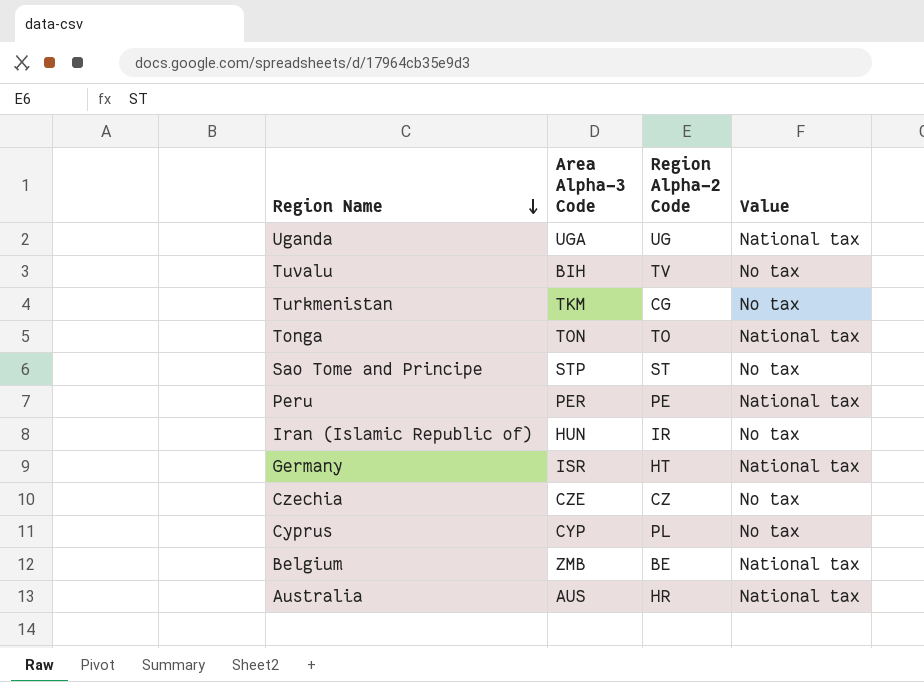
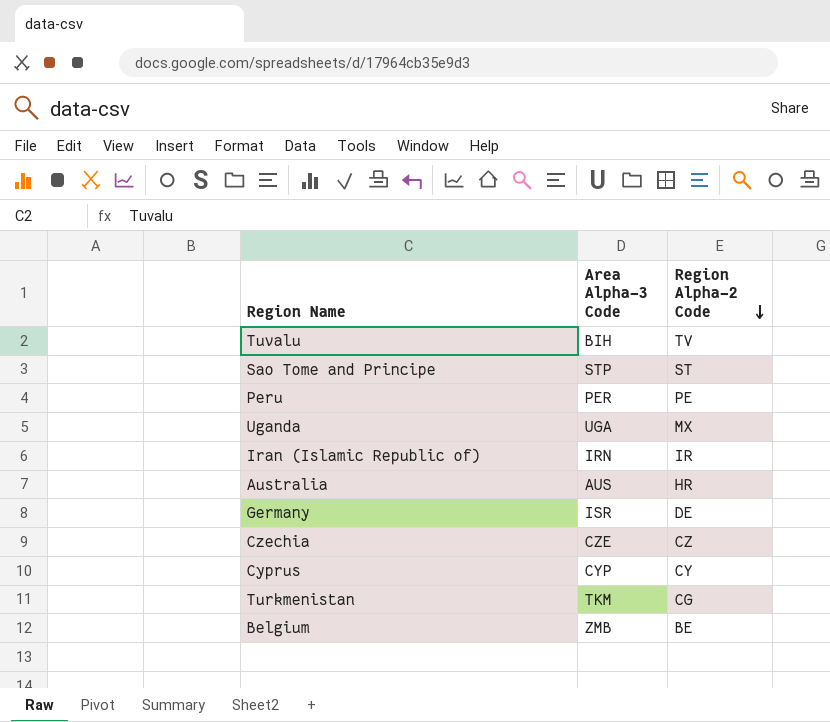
row order: Region Name descending -> Region Alpha-2 Code descending
column Value | position: 4 -> none
row Tonga: TON | TO | National tax -> none
Uganda | Region Alpha-2 Code: UG -> MX
Iran (Islamic Republic of) | Area Alpha-3 Code: HUN -> IRN
Germany | Region Alpha-2 Code: HT -> DE
Cyprus | Region Alpha-2 Code: PL -> CY

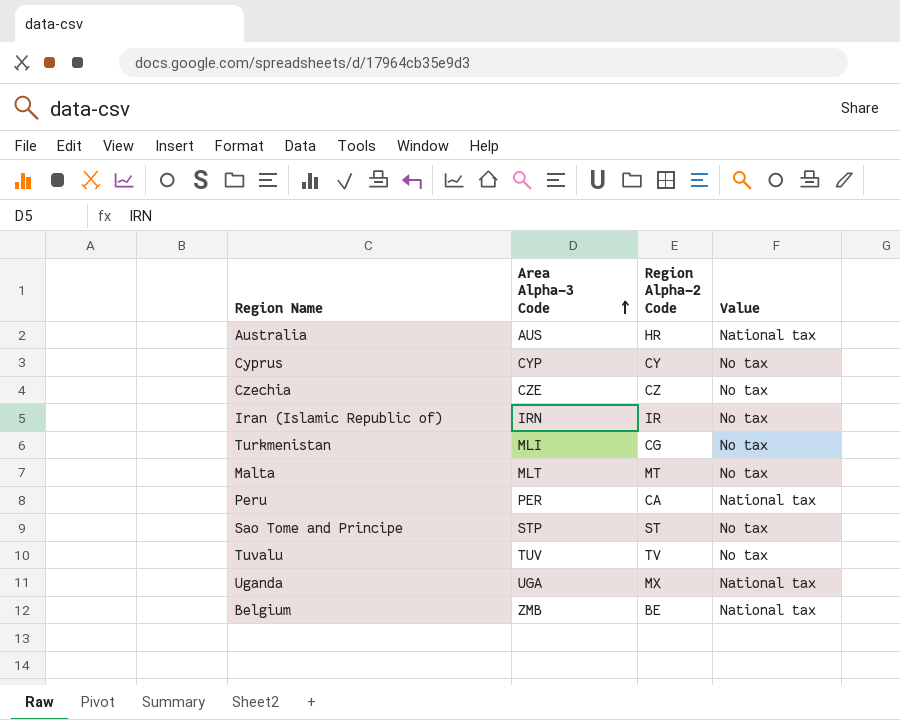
row order: Region Alpha-2 Code descending -> Area Alpha-3 Code ascending
column Value | position: none -> 4
row Germany: ISR | DE -> none
Turkmenistan | Area Alpha-3 Code: TKM -> MLI
row Malta: none -> MLT | MT | No tax
Peru | Region Alpha-2 Code: PE -> CA
Tuvalu | Area Alpha-3 Code: BIH -> TUV

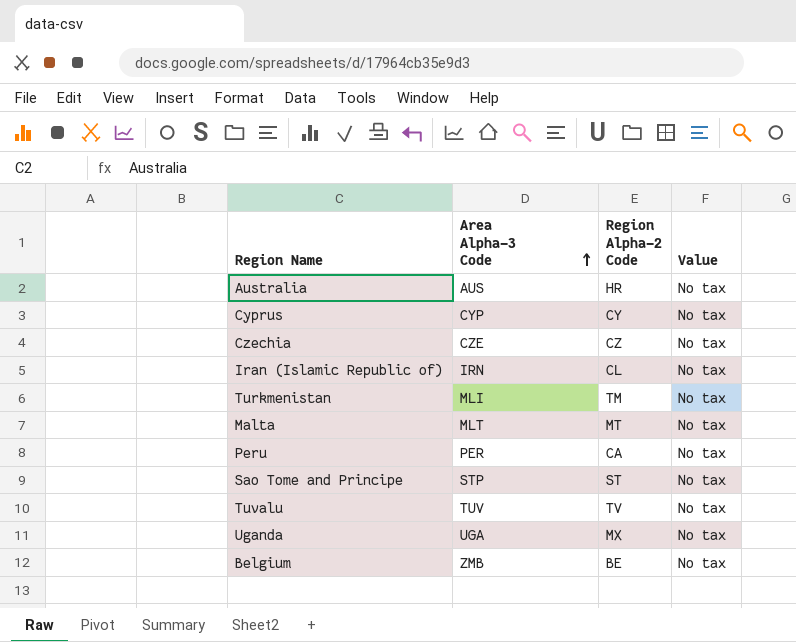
Australia | Value: National tax -> No tax
Iran (Islamic Republic of) | Region Alpha-2 Code: IR -> CL
Turkmenistan | Region Alpha-2 Code: CG -> TM
Peru | Value: National tax -> No tax
Uganda | Value: National tax -> No tax
Belgium | Value: National tax -> No tax

